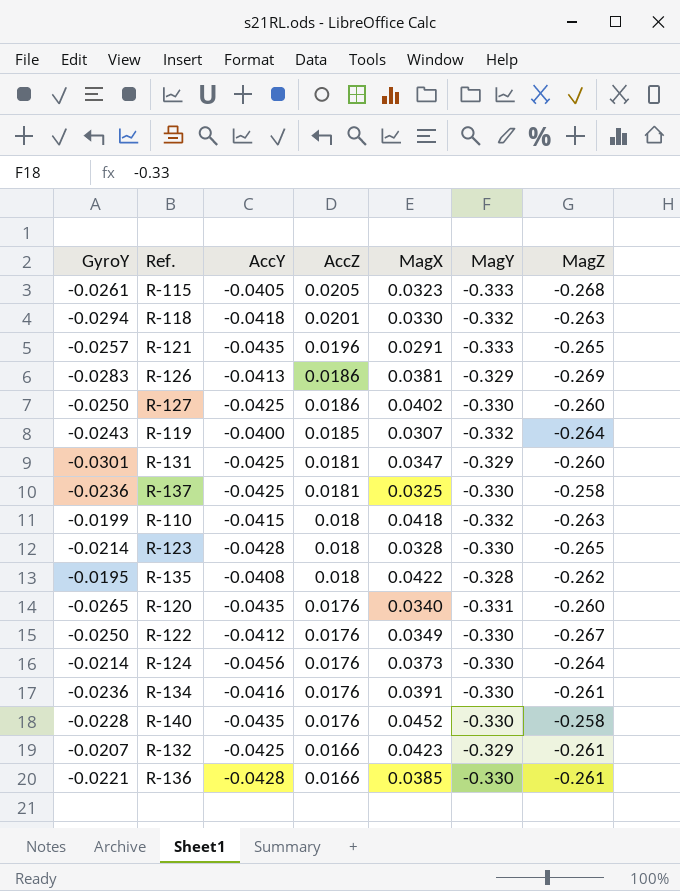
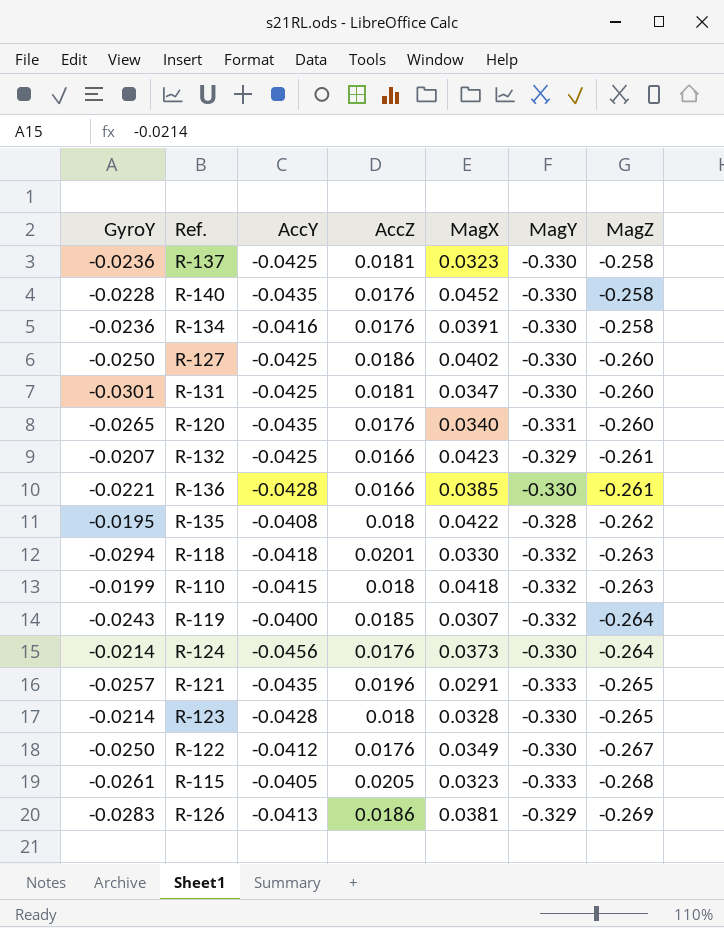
row order: AccZ descending -> MagZ descending
R-137 | MagX: 0.0325 -> 0.0323
R-134 | MagZ: -0.261 -> -0.258
R-131 | MagY: -0.329 -> -0.330

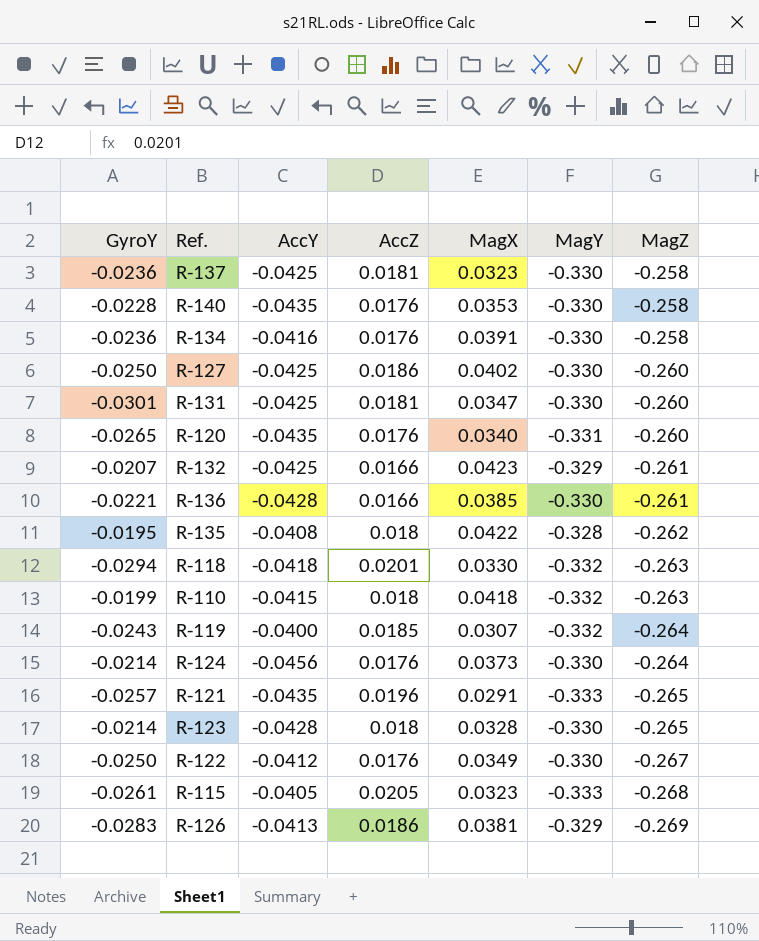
R-140 | MagX: 0.0452 -> 0.0353

